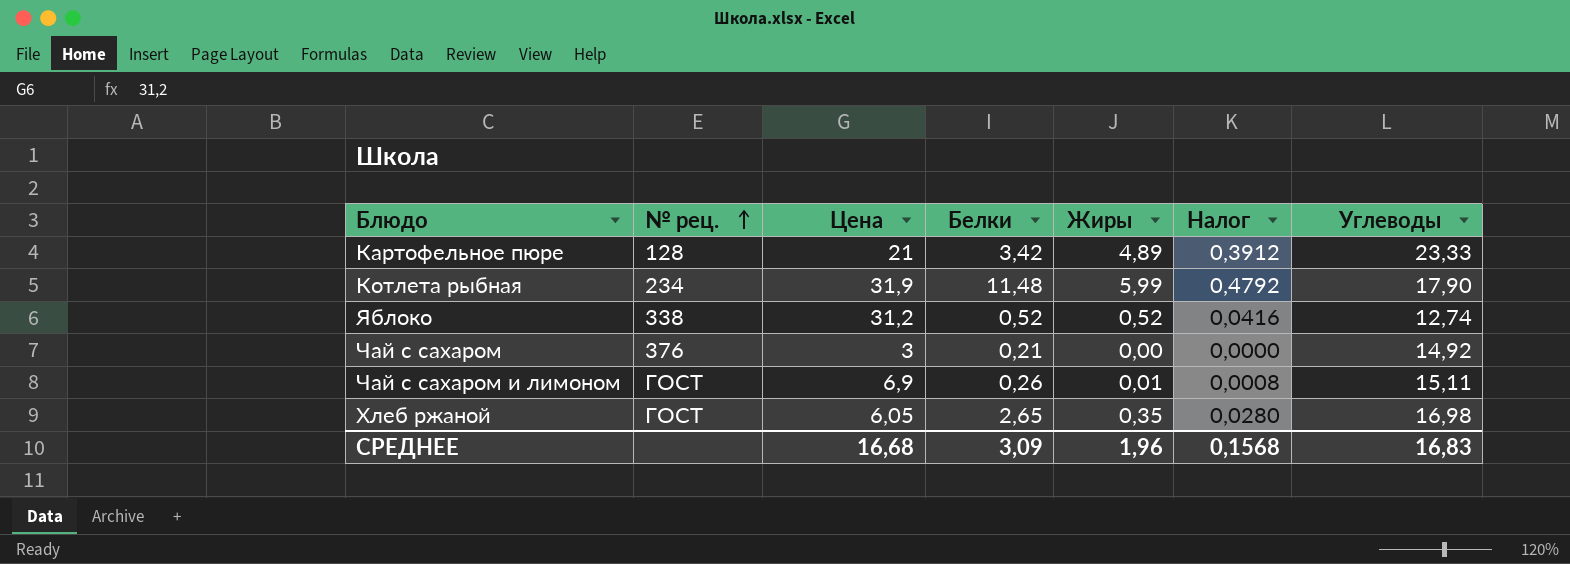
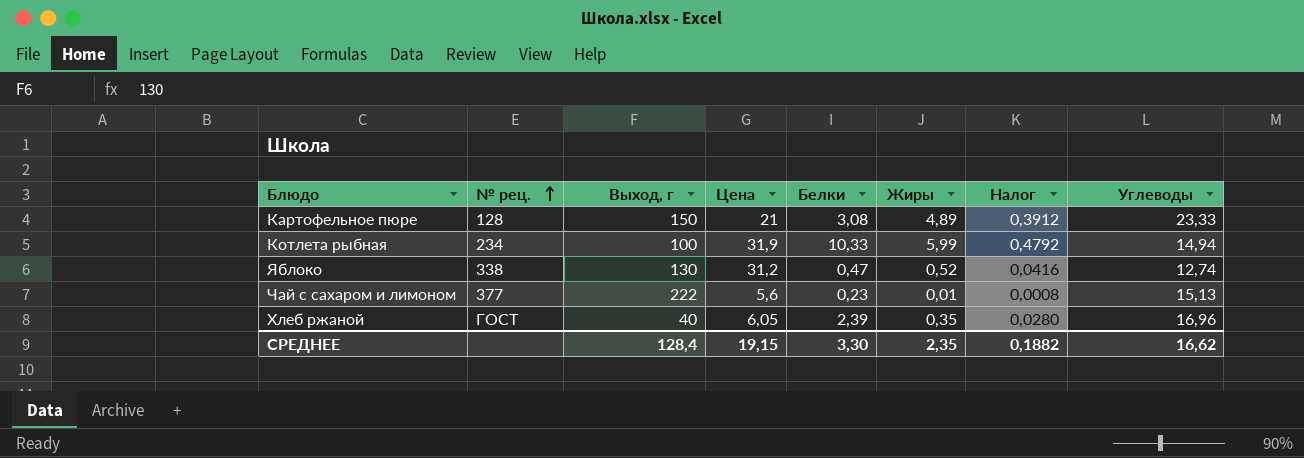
column Выход, г | position: none -> 3
row Чай с сахаром: 376 | 3 | 0,21 | 0,00 | 0,0000 | 14,92 -> none
Картофельное пюре | Белки: 3,42 -> 3,08
Котлета рыбная | Белки: 11,48 -> 10,33
Котлета рыбная | Углеводы: 17,90 -> 14,94
Яблоко | Белки: 0,52 -> 0,47
Чай с сахаром и лимоном | № рец.: ГОСТ -> 377
Чай с сахаром и лимоном | Цена: 6,9 -> 5,6
Чай с сахаром и лимоном | Белки: 0,26 -> 0,23
Чай с сахаром и лимоном | Углеводы: 15,11 -> 15,13
Хлеб ржаной | Белки: 2,65 -> 2,39
Хлеб ржаной | Углеводы: 16,98 -> 16,96
СРЕДНЕЕ | Цена: 16,68 -> 19,15
СРЕДНЕЕ | Белки: 3,09 -> 3,30
СРЕДНЕЕ | Жиры: 1,96 -> 2,35
СРЕДНЕЕ | Налог: 0,1568 -> 0,1882
СРЕДНЕЕ | Углеводы: 16,83 -> 16,62

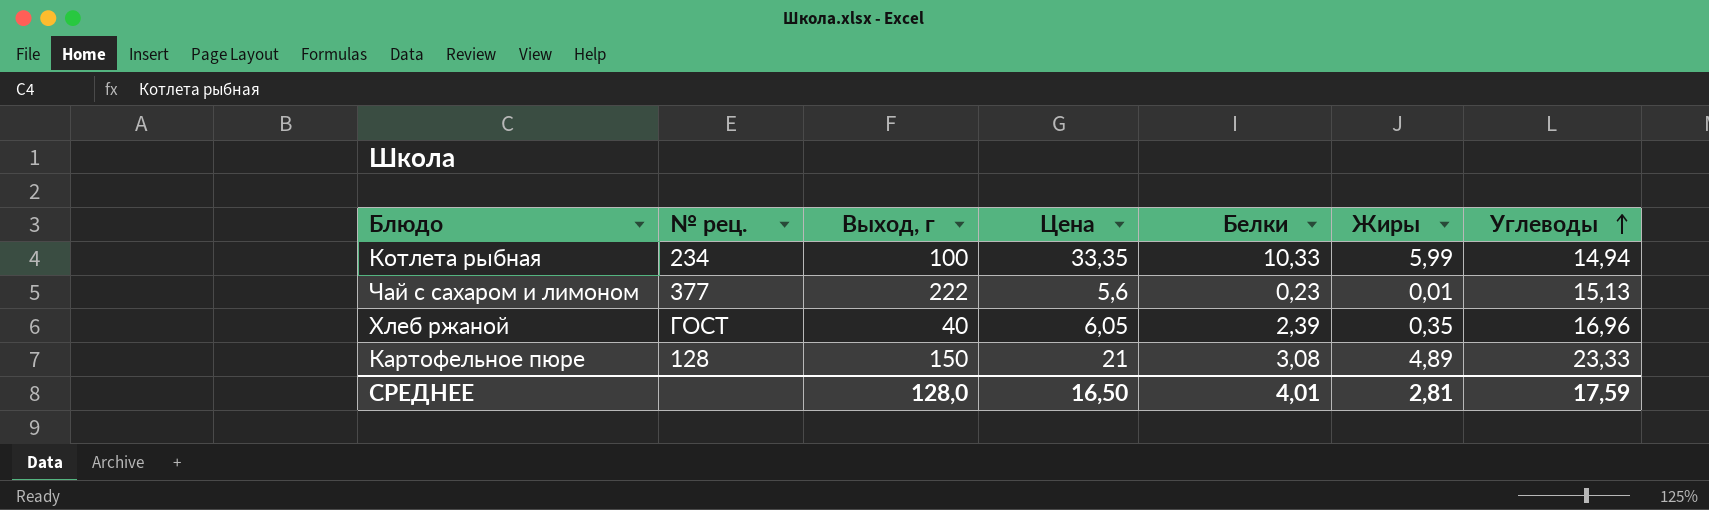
row order: № рец. ascending -> Углеводы ascending
column Налог | formula: [Жиры] * 0,08 -> none
row Яблоко: 338 | 130 | 31,2 | 0,47 | 0,52 | 0,0416 | 12,74 -> none
Котлета рыбная | Цена: 31,9 -> 33,35
СРЕДНЕЕ | Выход, г: 128,4 -> 128,0
СРЕДНЕЕ | Цена: 19,15 -> 16,50
СРЕДНЕЕ | Белки: 3,30 -> 4,01
СРЕДНЕЕ | Жиры: 2,35 -> 2,81
СРЕДНЕЕ | Углеводы: 16,62 -> 17,59

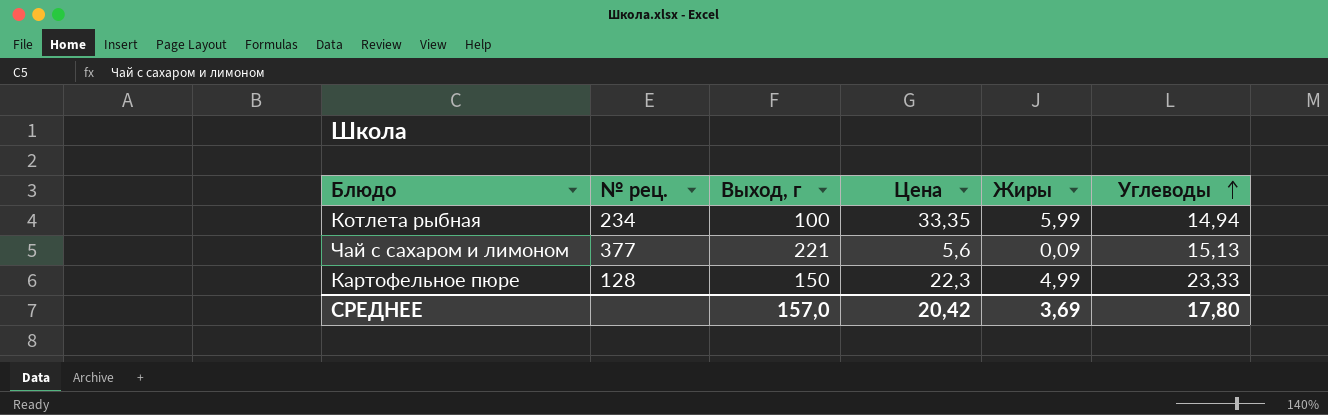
column Белки | position: 5 -> none
row Хлеб ржаной: ГОСТ | 40 | 6,05 | 2,39 | 0,35 | 16,96 -> none
Чай с сахаром и лимоном | Выход, г: 222 -> 221
Чай с сахаром и лимоном | Жиры: 0,01 -> 0,09
Картофельное пюре | Цена: 21 -> 22,3
Картофельное пюре | Жиры: 4,89 -> 4,99
СРЕДНЕЕ | Выход, г: 128,0 -> 157,0
СРЕДНЕЕ | Цена: 16,50 -> 20,42
СРЕДНЕЕ | Жиры: 2,81 -> 3,69
СРЕДНЕЕ | Углеводы: 17,59 -> 17,80

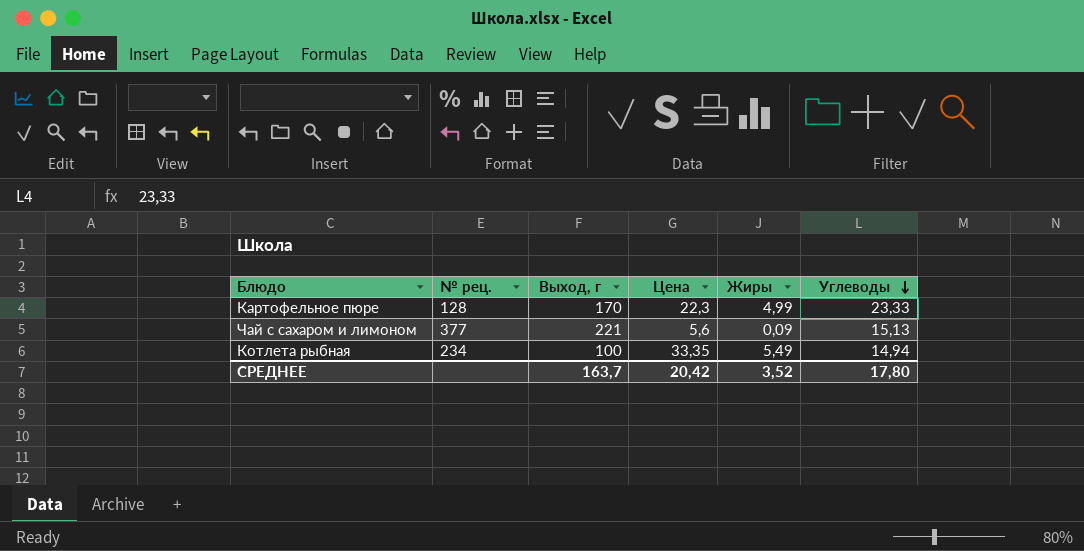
row order: Углеводы ascending -> Углеводы descending
Картофельное пюре | Выход, г: 150 -> 170
Котлета рыбная | Жиры: 5,99 -> 5,49
СРЕДНЕЕ | Выход, г: 157,0 -> 163,7
СРЕДНЕЕ | Жиры: 3,69 -> 3,52

